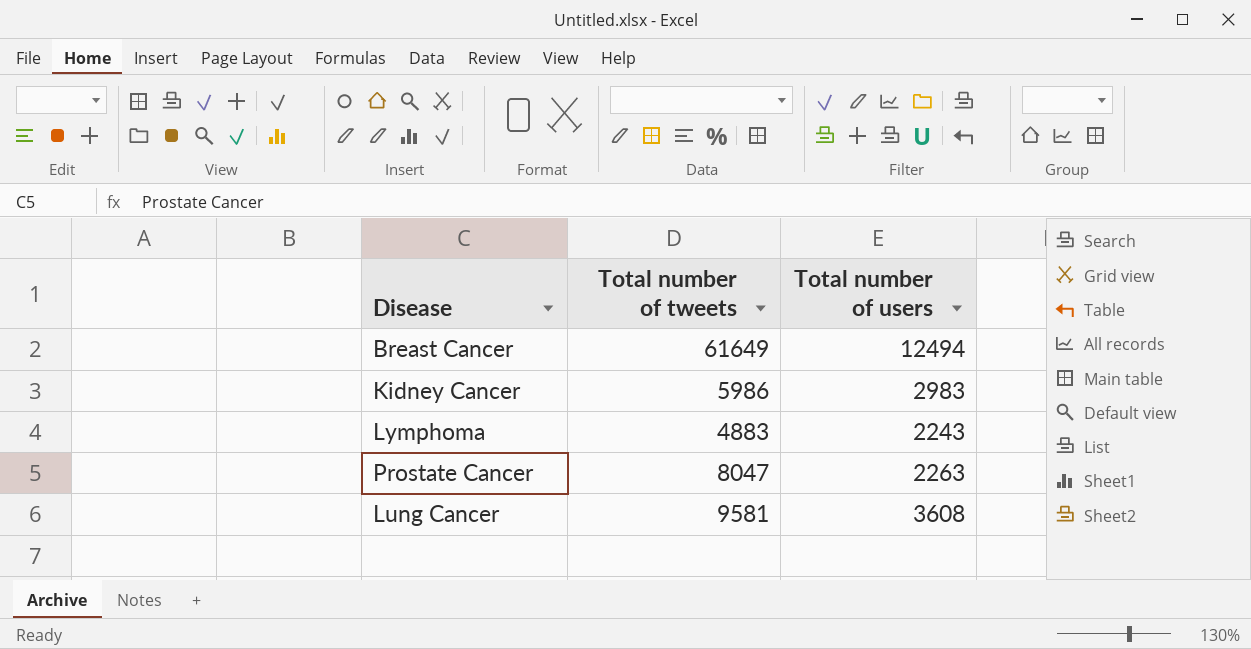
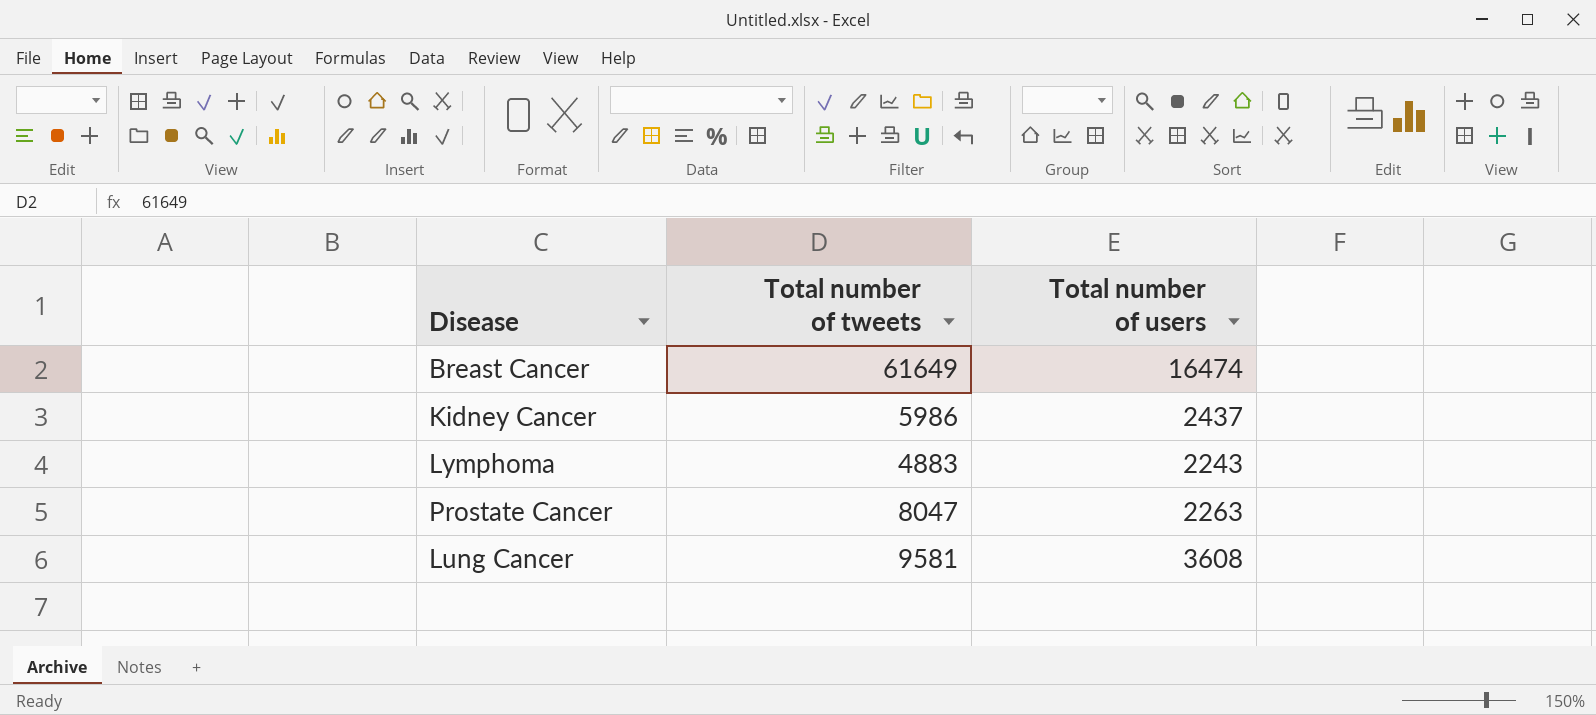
Breast Cancer | Total number of users: 12494 -> 16474
Kidney Cancer | Total number of users: 2983 -> 2437

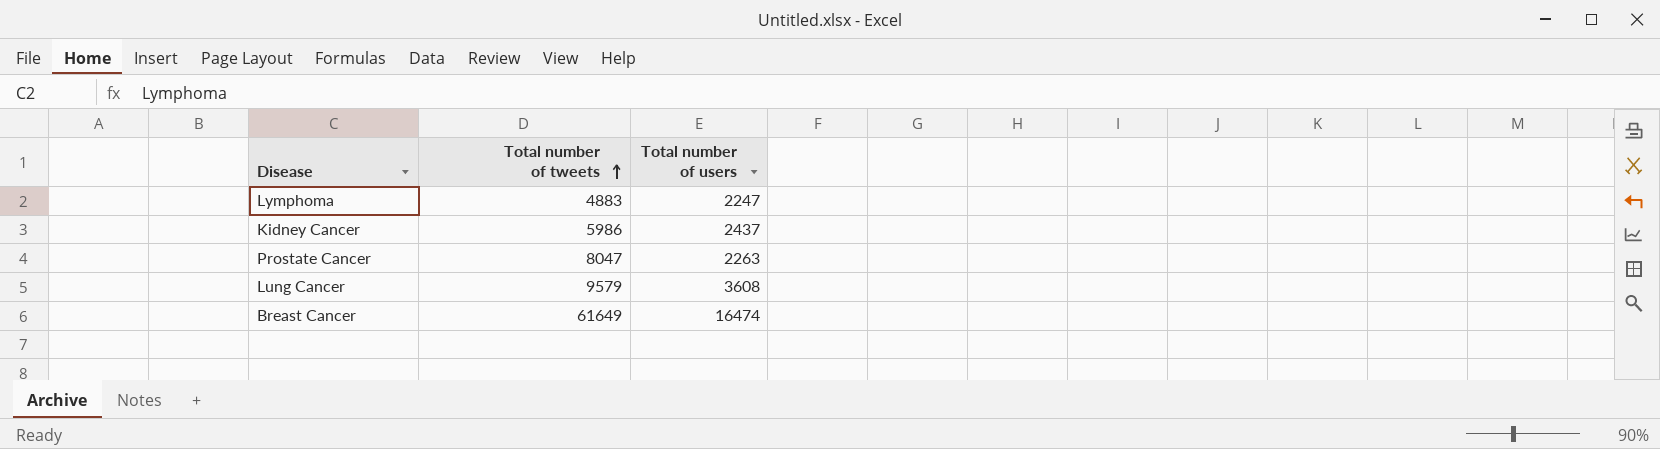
row order: none -> Total number of tweets ascending
Lymphoma | Total number of users: 2243 -> 2247
Lung Cancer | Total number of tweets: 9581 -> 9579

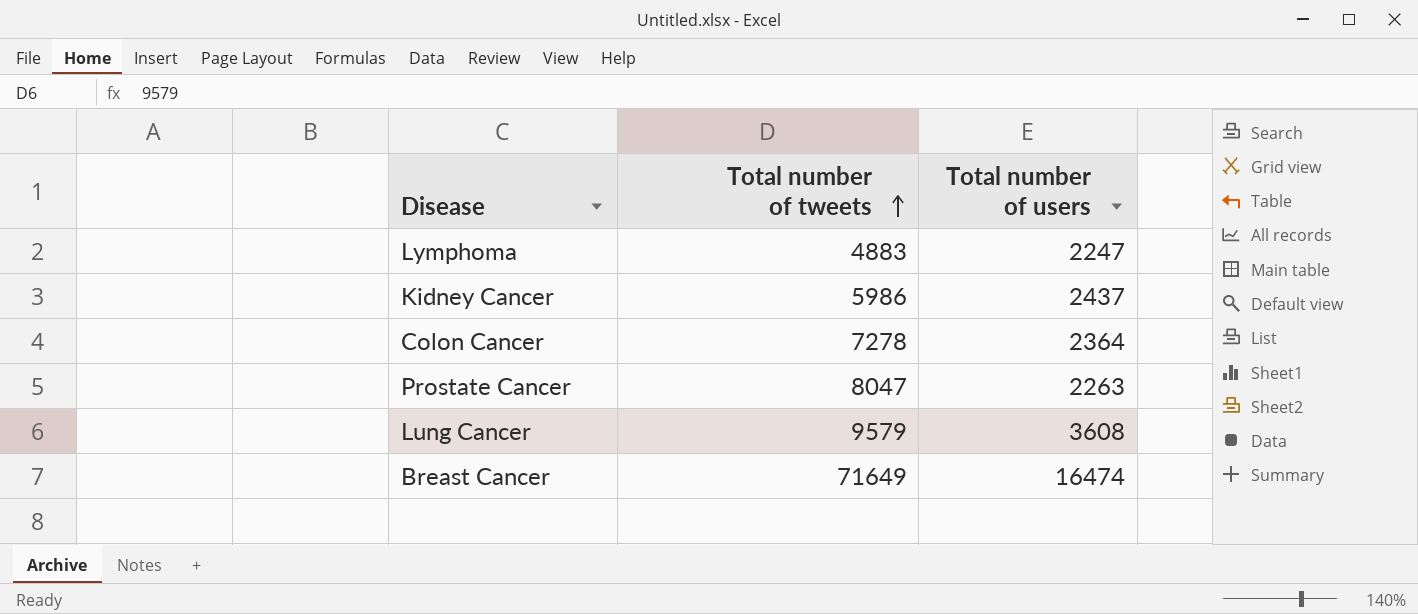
row Colon Cancer: none -> 7278 | 2364
Breast Cancer | Total number of tweets: 61649 -> 71649

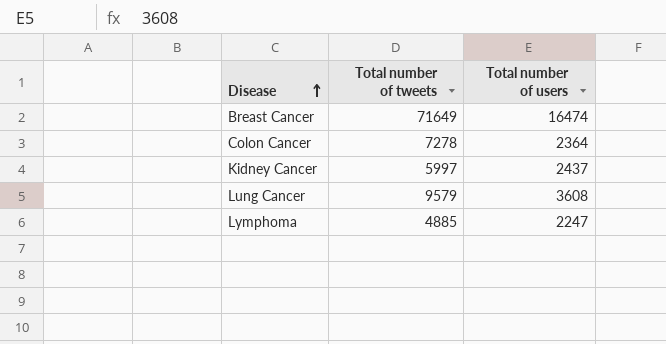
row order: Total number of tweets ascending -> Disease ascending
row Prostate Cancer: 8047 | 2263 -> none
Kidney Cancer | Total number of tweets: 5986 -> 5997
Lymphoma | Total number of tweets: 4883 -> 4885

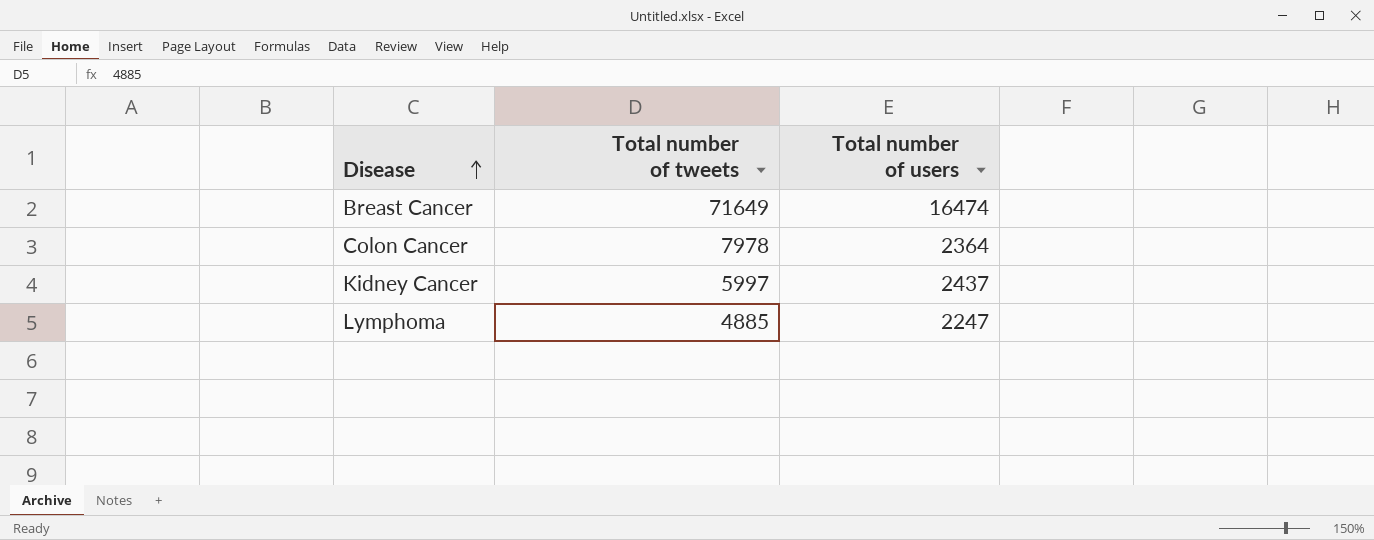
row Lung Cancer: 9579 | 3608 -> none
Colon Cancer | Total number of tweets: 7278 -> 7978

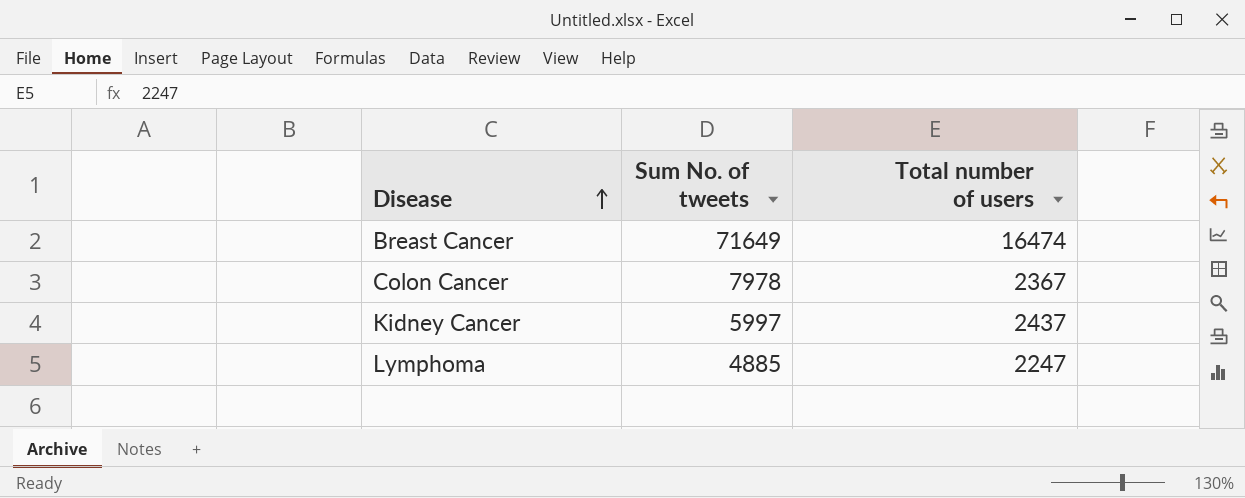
column name: Total number of tweets -> Sum No. of tweets
Colon Cancer | Total number of users: 2364 -> 2367

